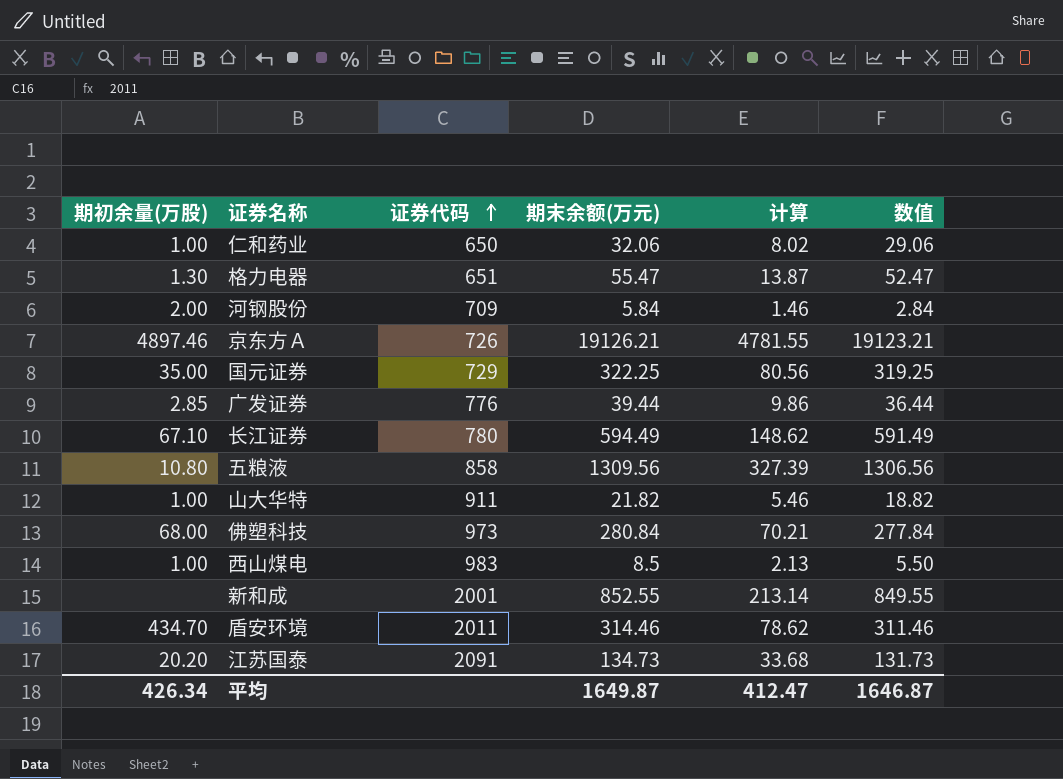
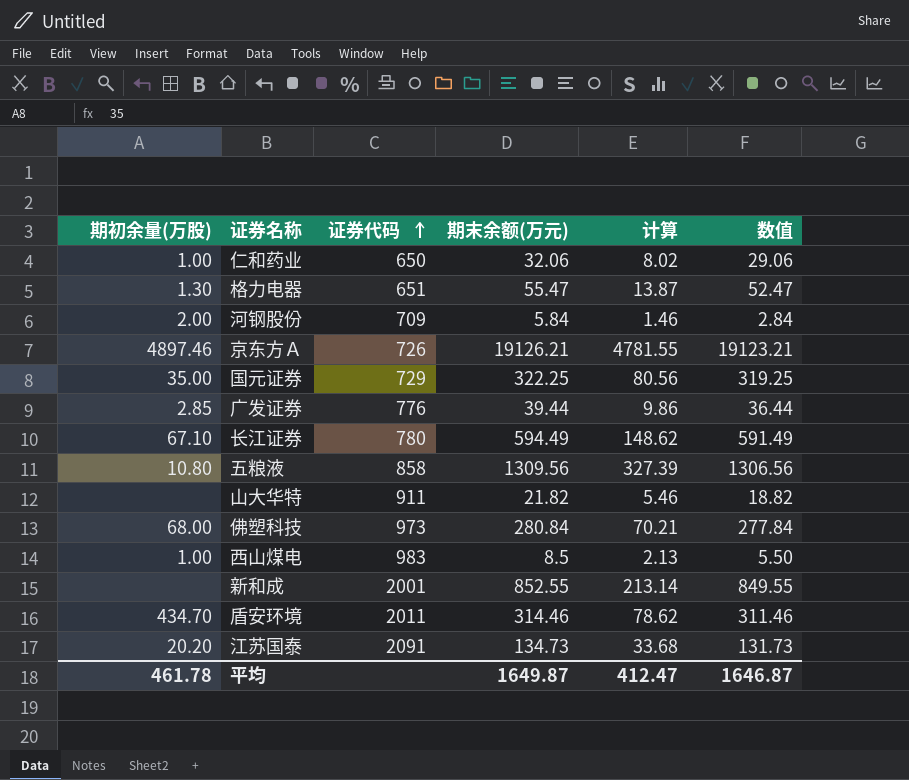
山大华特 | 期初余量(万股): 1.00 -> none
平均 | 期初余量(万股): 426.34 -> 461.78

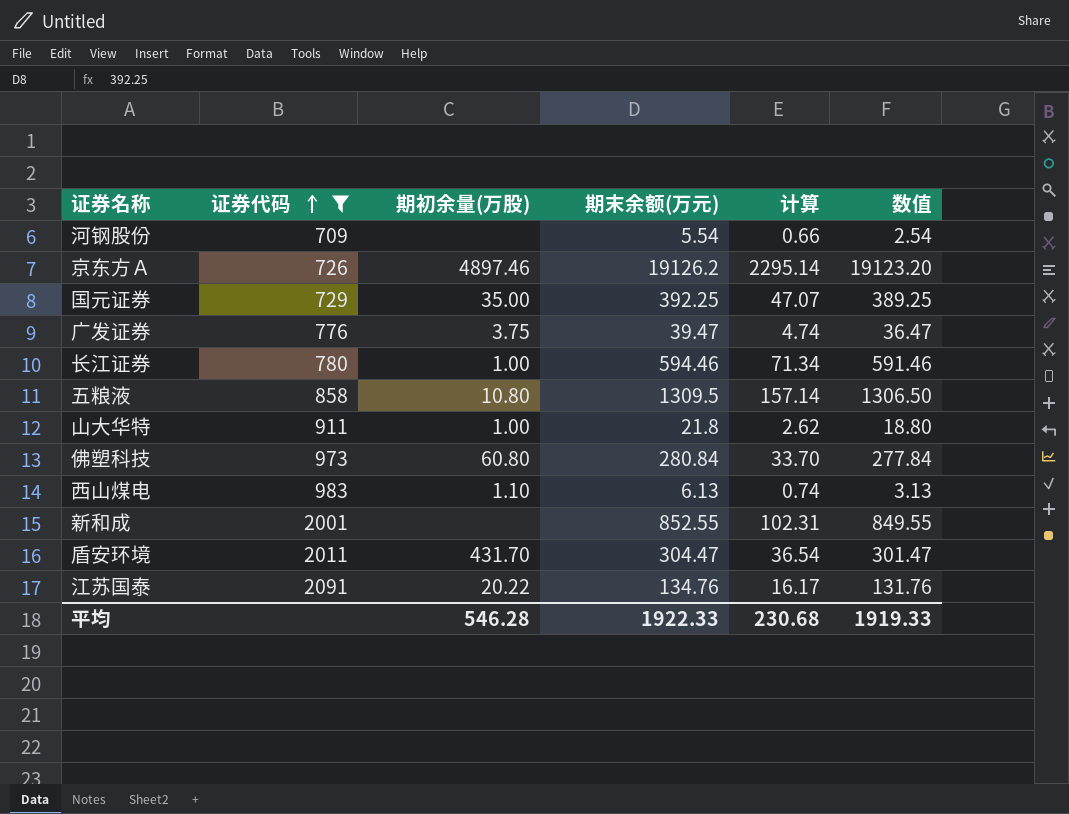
filter: none -> 证券代码 >= 709
column 期初余量(万股) | position: 1 -> 3
column 计算 | formula: [期末余额(万元)] * 0.25 -> [期末余额(万元)] * 0.12
河钢股份 | 期初余量(万股): 2.00 -> none
河钢股份 | 期末余额(万元): 5.84 -> 5.54
河钢股份 | 数值: 2.84 -> 2.54
京东方Ａ | 期末余额(万元): 19126.21 -> 19126.2
京东方Ａ | 数值: 19123.21 -> 19123.20
国元证券 | 期末余额(万元): 322.25 -> 392.25
国元证券 | 数值: 319.25 -> 389.25
广发证券 | 期初余量(万股): 2.85 -> 3.75
广发证券 | 期末余额(万元): 39.44 -> 39.47
广发证券 | 数值: 36.44 -> 36.47
长江证券 | 期初余量(万股): 67.10 -> 1.00
长江证券 | 期末余额(万元): 594.49 -> 594.46
长江证券 | 数值: 591.49 -> 591.46
五粮液 | 期末余额(万元): 1309.56 -> 1309.5
五粮液 | 数值: 1306.56 -> 1306.50
山大华特 | 期初余量(万股): none -> 1.00
山大华特 | 期末余额(万元): 21.82 -> 21.8
山大华特 | 数值: 18.82 -> 18.80
佛塑科技 | 期初余量(万股): 68.00 -> 60.80
西山煤电 | 期初余量(万股): 1.00 -> 1.10
西山煤电 | 期末余额(万元): 8.5 -> 6.13
西山煤电 | 数值: 5.50 -> 3.13
盾安环境 | 期初余量(万股): 434.70 -> 431.70
盾安环境 | 期末余额(万元): 314.46 -> 304.47
盾安环境 | 数值: 311.46 -> 301.47
江苏国泰 | 期初余量(万股): 20.20 -> 20.22
江苏国泰 | 期末余额(万元): 134.73 -> 134.76
江苏国泰 | 数值: 131.73 -> 131.76
平均 | 期初余量(万股): 461.78 -> 546.28
平均 | 期末余额(万元): 1649.87 -> 1922.33
平均 | 计算: 412.47 -> 230.68
平均 | 数值: 1646.87 -> 1919.33

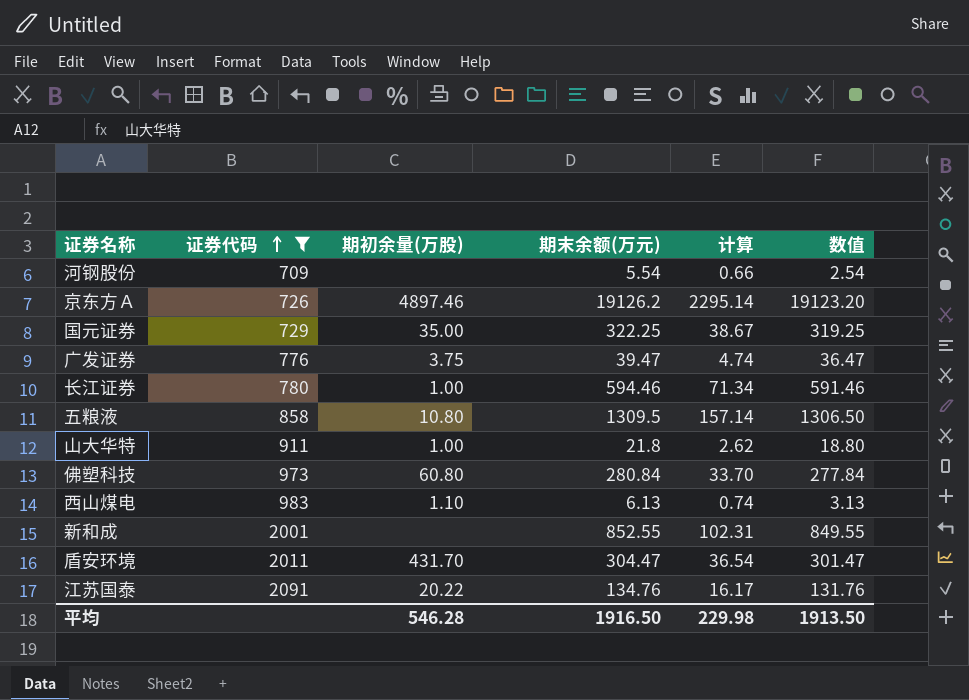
国元证券 | 期末余额(万元): 392.25 -> 322.25
国元证券 | 计算: 47.07 -> 38.67
国元证券 | 数值: 389.25 -> 319.25
平均 | 期末余额(万元): 1922.33 -> 1916.50
平均 | 计算: 230.68 -> 229.98
平均 | 数值: 1919.33 -> 1913.50

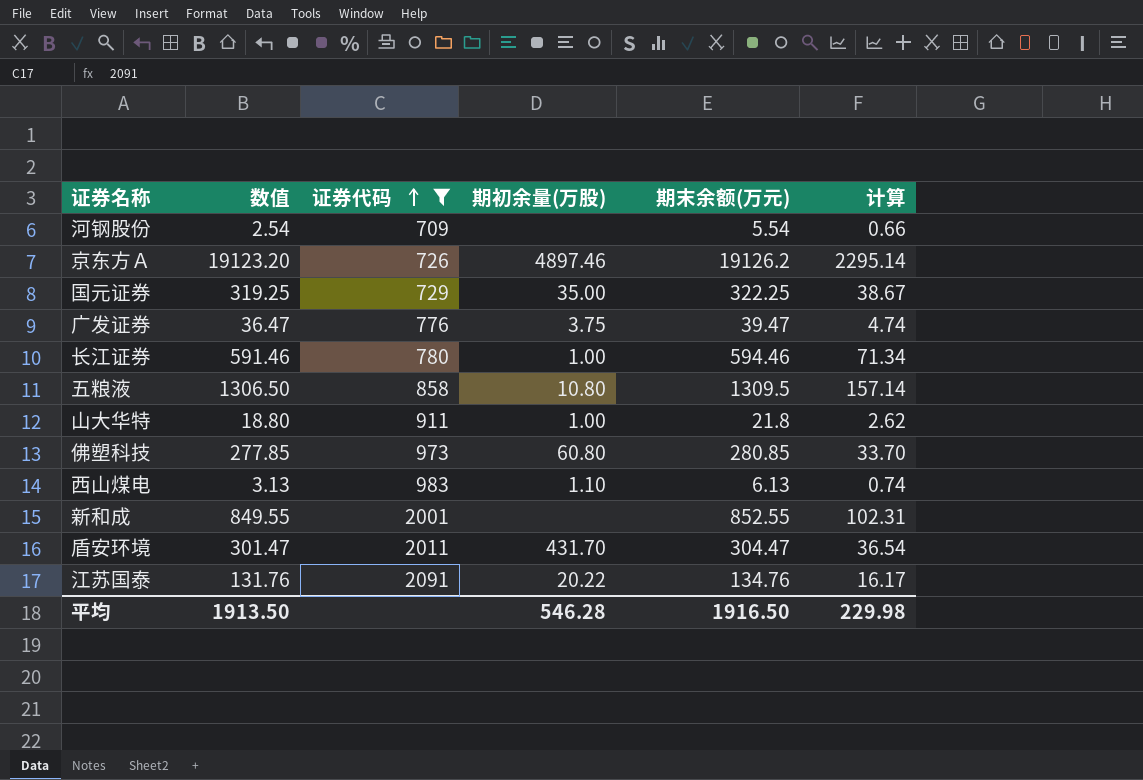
column 数值 | position: 6 -> 2
佛塑科技 | 数值: 277.84 -> 277.85
佛塑科技 | 期末余额(万元): 280.84 -> 280.85

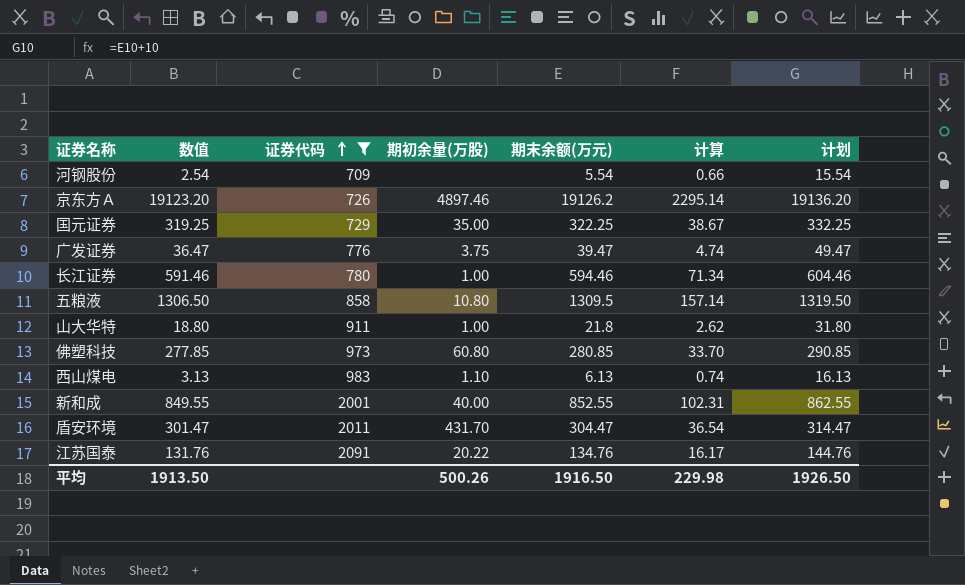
column 计划 | formula: none -> [期末余额(万元)] + 10
新和成 | 期初余量(万股): none -> 40.00
平均 | 期初余量(万股): 546.28 -> 500.26

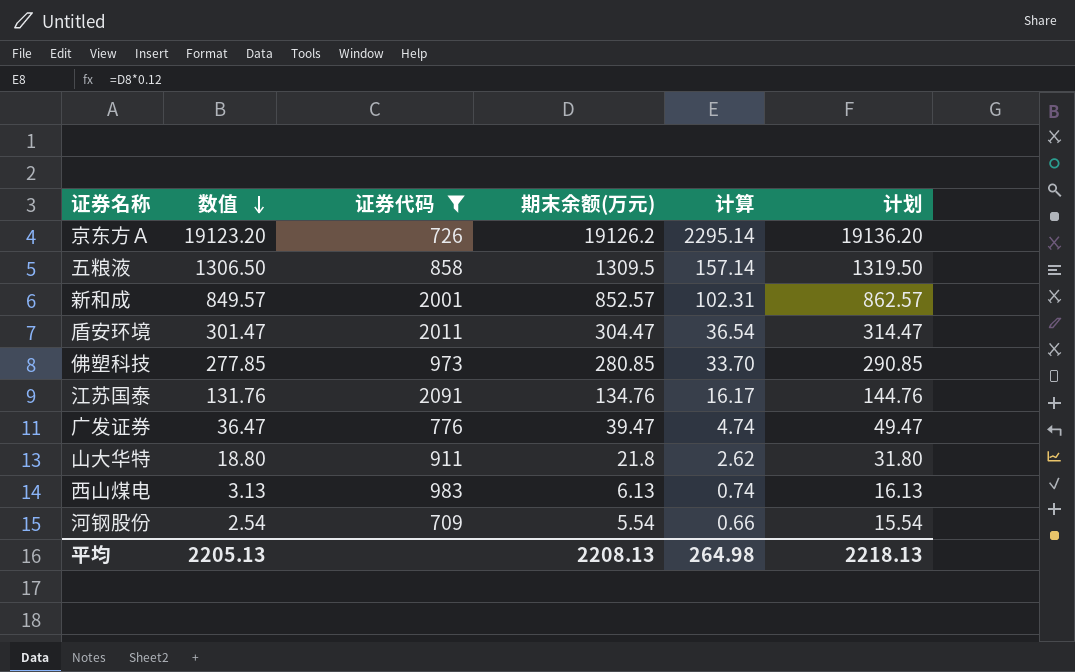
row order: 证券代码 ascending -> 数值 descending
column 期初余量(万股) | position: 4 -> none
row 国元证券: 319.25 | 729 | 35.00 | 322.25 | 38.67 | 332.25 -> none
row 长江证券: 591.46 | 780 | 1.00 | 594.46 | 71.34 | 604.46 -> none
新和成 | 数值: 849.55 -> 849.57
新和成 | 期末余额(万元): 852.55 -> 852.57
新和成 | 计划: 862.55 -> 862.57
平均 | 数值: 1913.50 -> 2205.13
平均 | 期末余额(万元): 1916.50 -> 2208.13
平均 | 计算: 229.98 -> 264.98
平均 | 计划: 1926.50 -> 2218.13

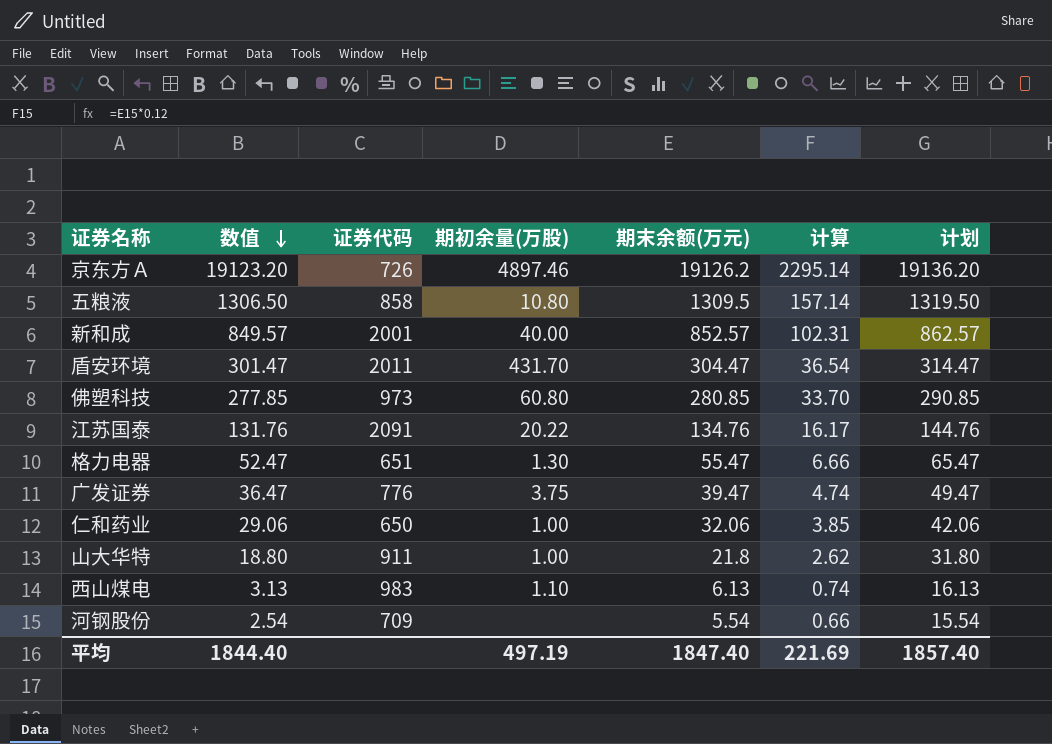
filter: 证券代码 >= 709 -> none
column 期初余量(万股) | position: none -> 4
平均 | 数值: 2205.13 -> 1844.40
平均 | 期末余额(万元): 2208.13 -> 1847.40
平均 | 计算: 264.98 -> 221.69
平均 | 计划: 2218.13 -> 1857.40

